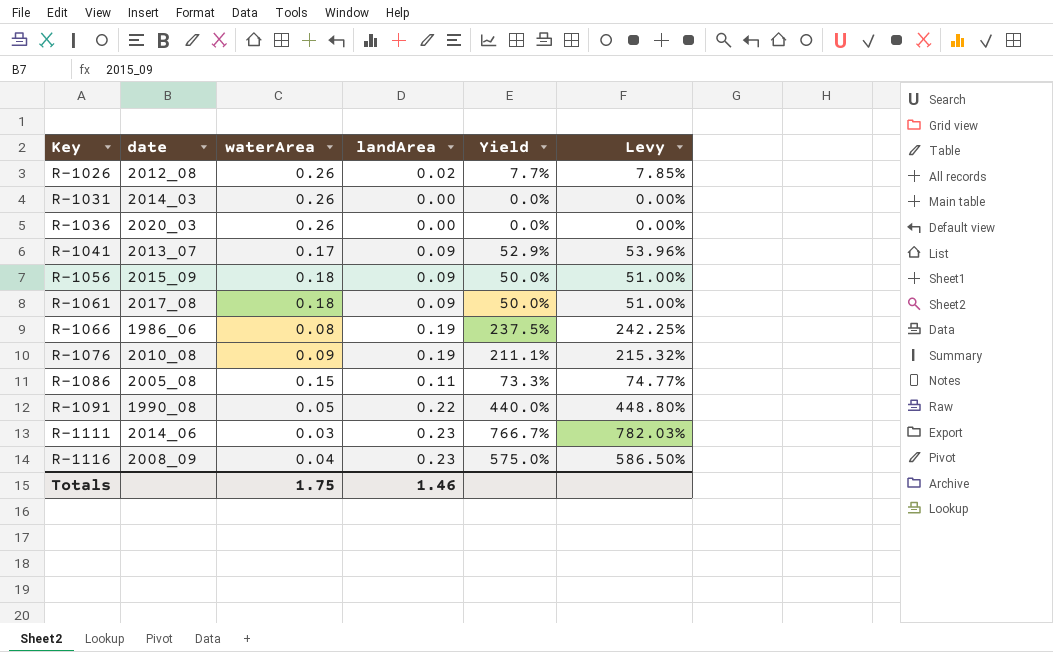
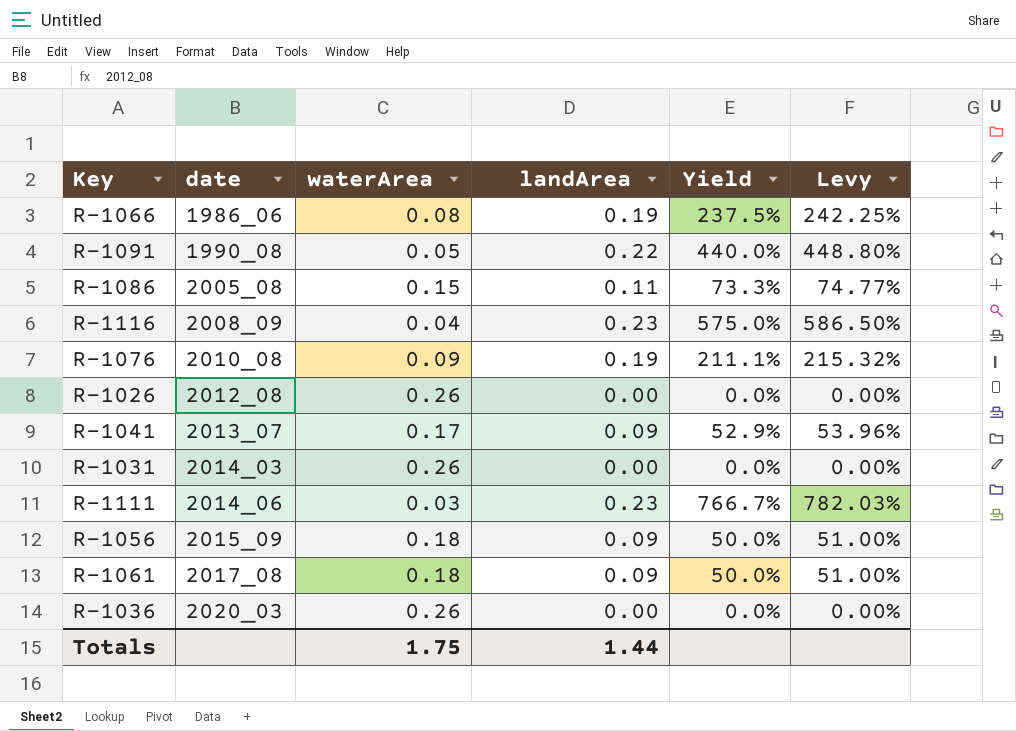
row order: Key ascending -> date ascending
R-1026 | landArea: 0.02 -> 0.00
R-1026 | Yield: 7.7% -> 0.0%
R-1026 | Levy: 7.85% -> 0.00%
Totals | landArea: 1.46 -> 1.44

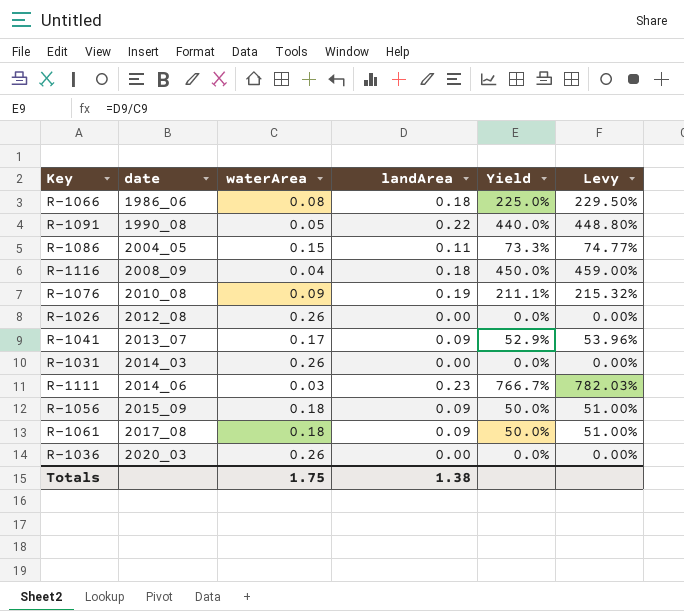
R-1066 | landArea: 0.19 -> 0.18
R-1066 | Yield: 237.5% -> 225.0%
R-1066 | Levy: 242.25% -> 229.50%
R-1086 | date: 2005_08 -> 2004_05
R-1116 | landArea: 0.23 -> 0.18
R-1116 | Yield: 575.0% -> 450.0%
R-1116 | Levy: 586.50% -> 459.00%
Totals | landArea: 1.44 -> 1.38

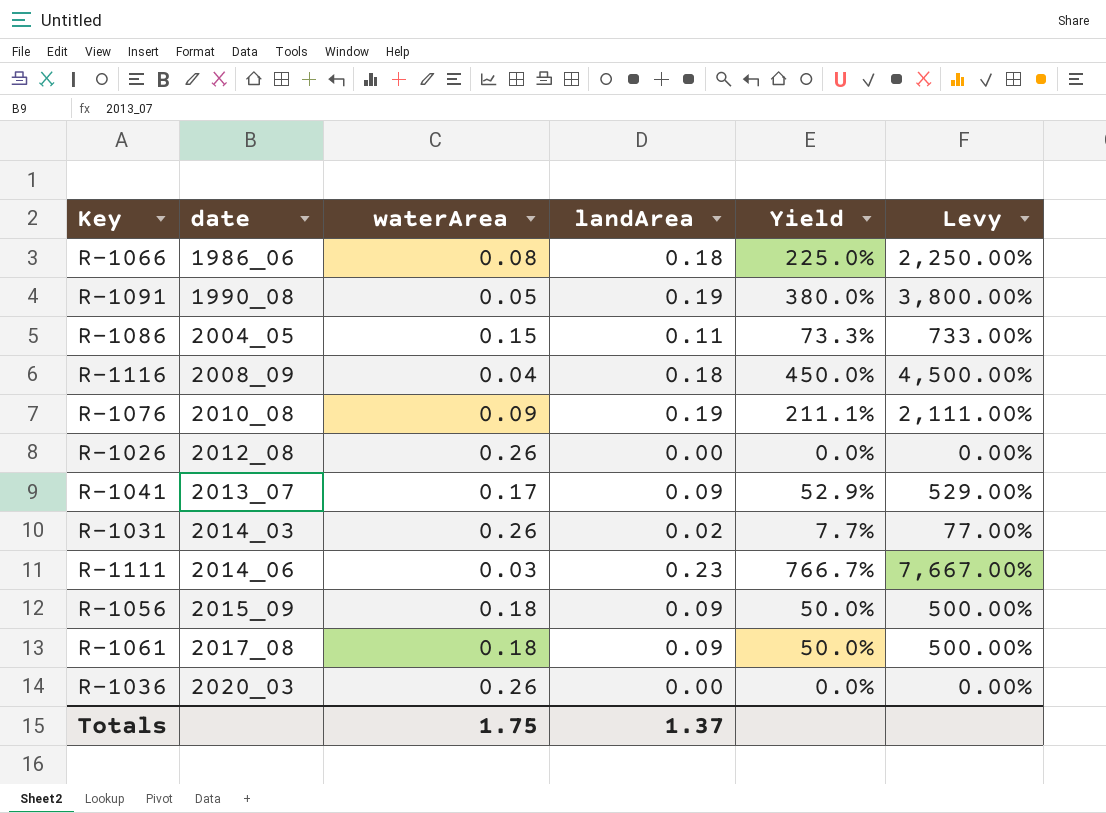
column Levy | formula: [Yield] * 1.02 -> [Yield] * 10
R-1091 | landArea: 0.22 -> 0.19
R-1091 | Yield: 440.0% -> 380.0%
R-1031 | landArea: 0.00 -> 0.02
R-1031 | Yield: 0.0% -> 7.7%
Totals | landArea: 1.38 -> 1.37

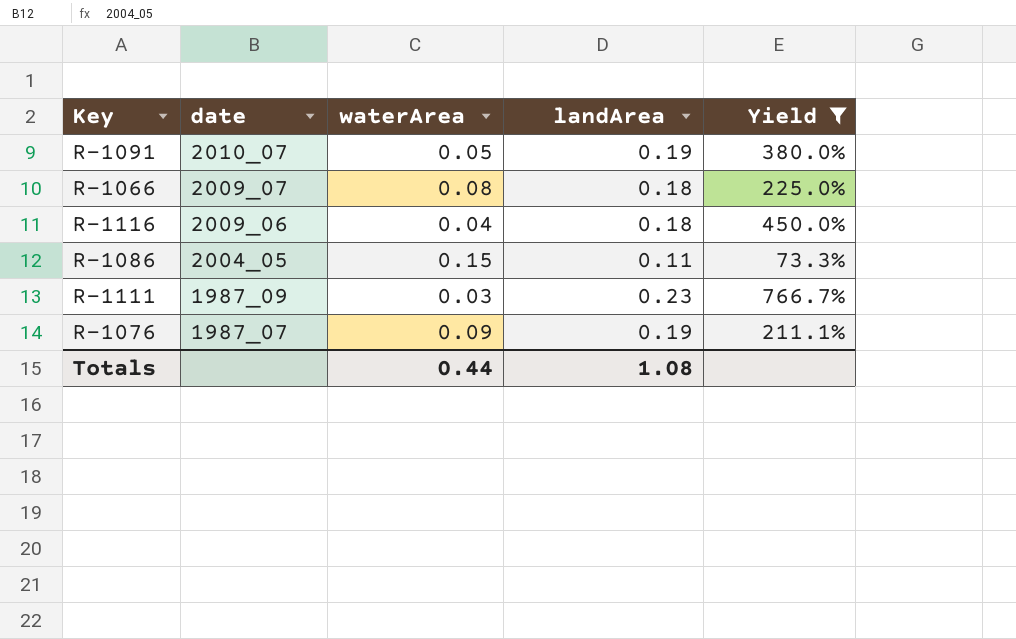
filter: none -> Yield >= 73.3%
row order: date ascending -> date descending
column Levy | formula: [Yield] * 10 -> none
R-1091 | date: 1990_08 -> 2010_07
R-1066 | date: 1986_06 -> 2009_07
R-1116 | date: 2008_09 -> 2009_06
R-1111 | date: 2014_06 -> 1987_09
R-1076 | date: 2010_08 -> 1987_07
Totals | waterArea: 1.75 -> 0.44
Totals | landArea: 1.37 -> 1.08

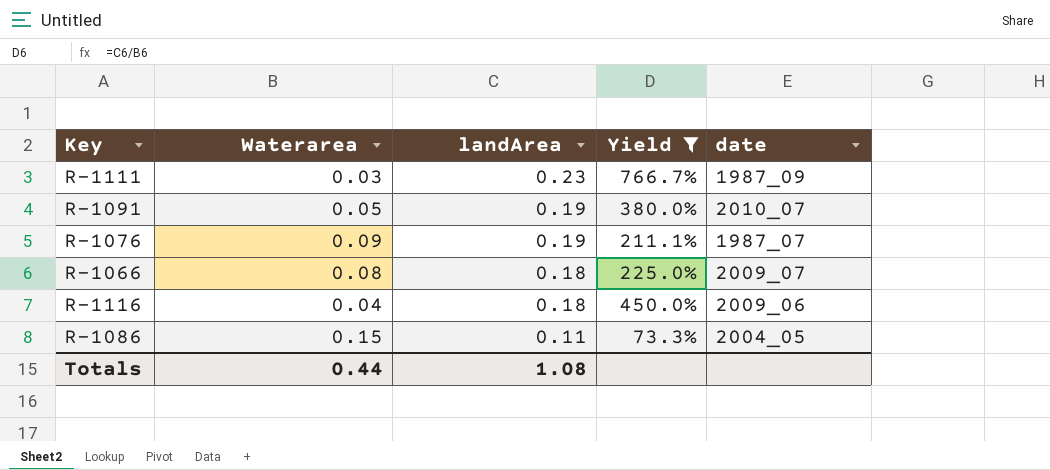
row order: date descending -> landArea descending
column name: waterArea -> Waterarea
column date | position: 2 -> 5

